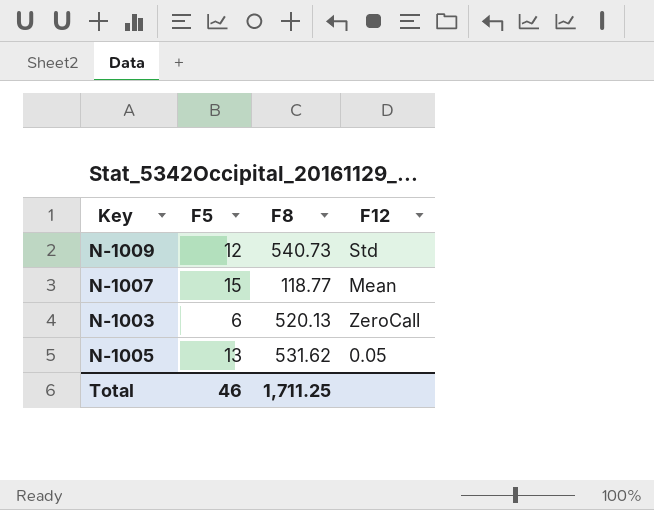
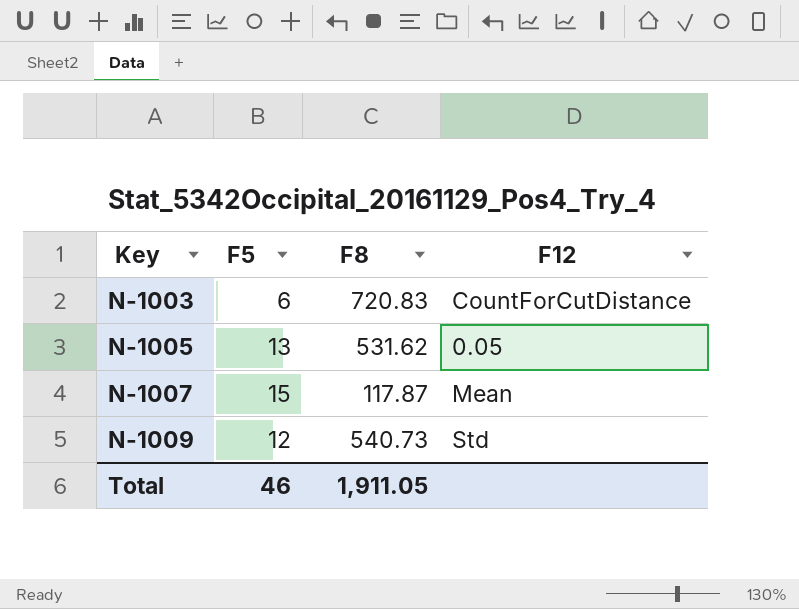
row order: none -> Key ascending
N-1003 | F8: 520.13 -> 720.83
N-1003 | F12: ZeroCall -> CountForCutDistance
N-1007 | F8: 118.77 -> 117.87
Total | F8: 1,711.25 -> 1,911.05

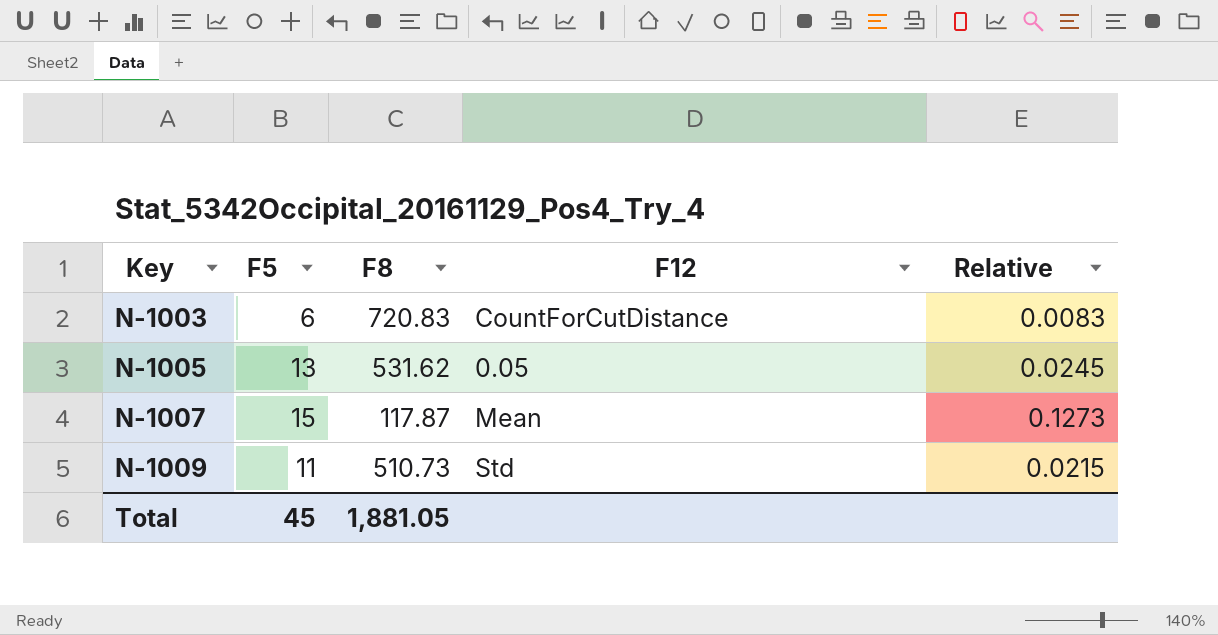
column Relative | formula: none -> [F5] / [F8]
N-1009 | F5: 12 -> 11
N-1009 | F8: 540.73 -> 510.73
Total | F5: 46 -> 45
Total | F8: 1,911.05 -> 1,881.05

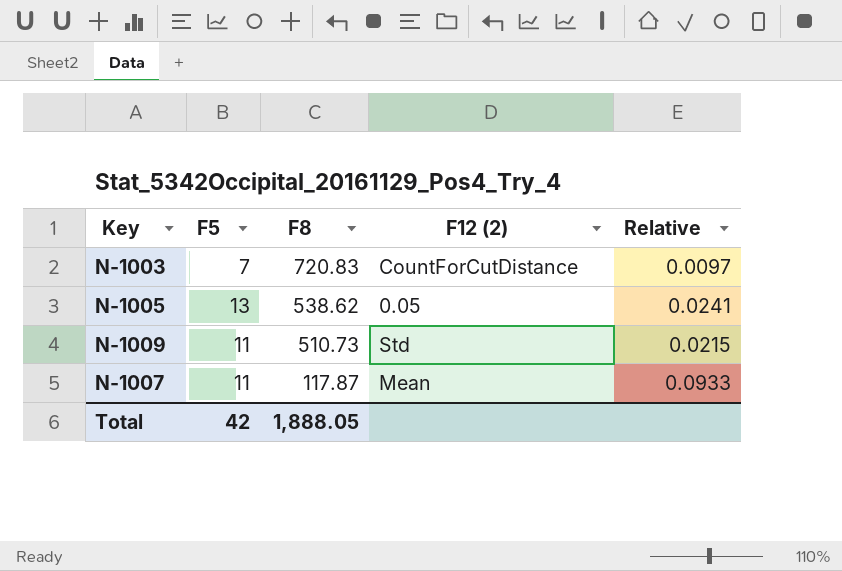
row order: Key ascending -> F8 descending
column name: F12 -> F12 (2)
N-1003 | F5: 6 -> 7
N-1003 | Relative: 0.0083 -> 0.0097
N-1005 | F8: 531.62 -> 538.62
N-1005 | Relative: 0.0245 -> 0.0241
N-1007 | F5: 15 -> 11
N-1007 | Relative: 0.1273 -> 0.0933
Total | F5: 45 -> 42
Total | F8: 1,881.05 -> 1,888.05

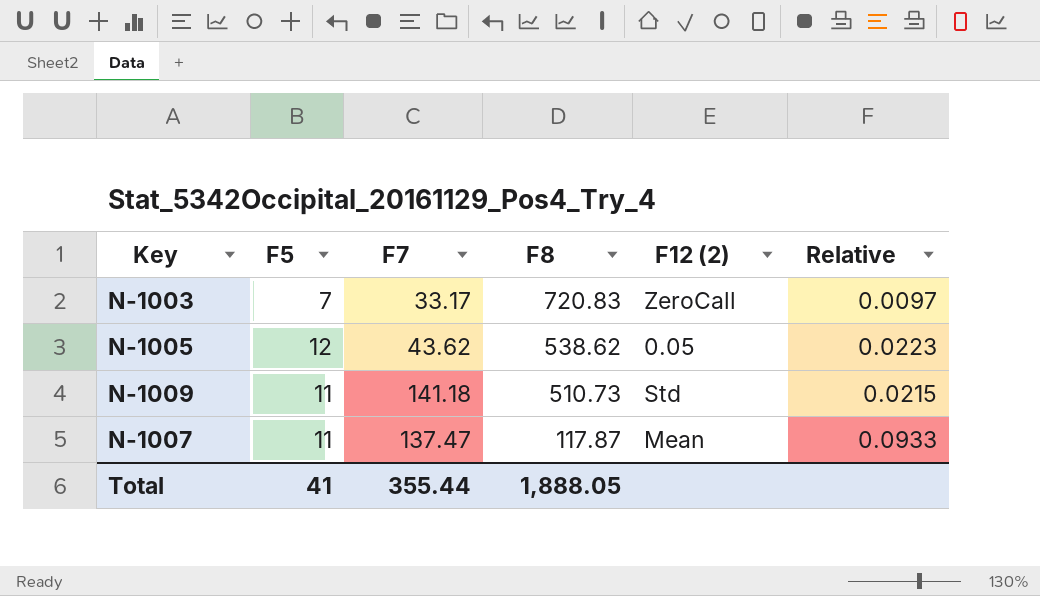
column F7 | position: none -> 3
N-1003 | F12 (2): CountForCutDistance -> ZeroCall
N-1005 | F5: 13 -> 12
N-1005 | Relative: 0.0241 -> 0.0223
Total | F5: 42 -> 41

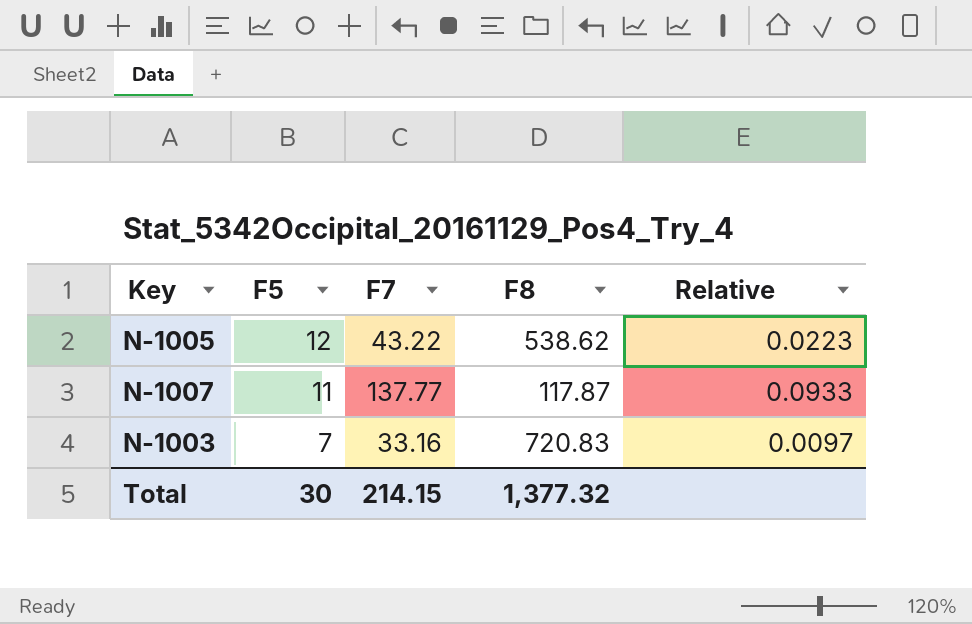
row order: F8 descending -> F5 descending
column F12 (2) | position: 5 -> none
row N-1009: 11 | 141.18 | 510.73 | Std | 0.0215 -> none
N-1005 | F7: 43.62 -> 43.22
N-1007 | F7: 137.47 -> 137.77
N-1003 | F7: 33.17 -> 33.16
Total | F5: 41 -> 30
Total | F7: 355.44 -> 214.15
Total | F8: 1,888.05 -> 1,377.32

